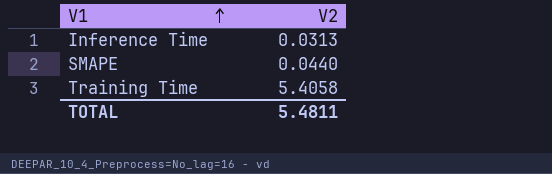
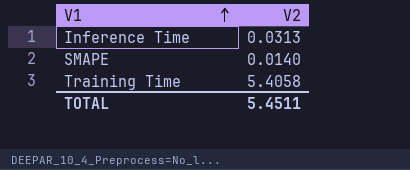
SMAPE | V2: 0.0440 -> 0.0140
TOTAL | V2: 5.4811 -> 5.4511

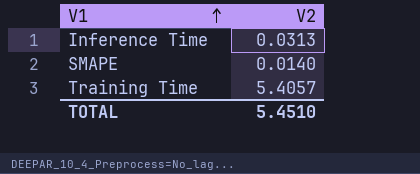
Training Time | V2: 5.4058 -> 5.4057
TOTAL | V2: 5.4511 -> 5.4510

